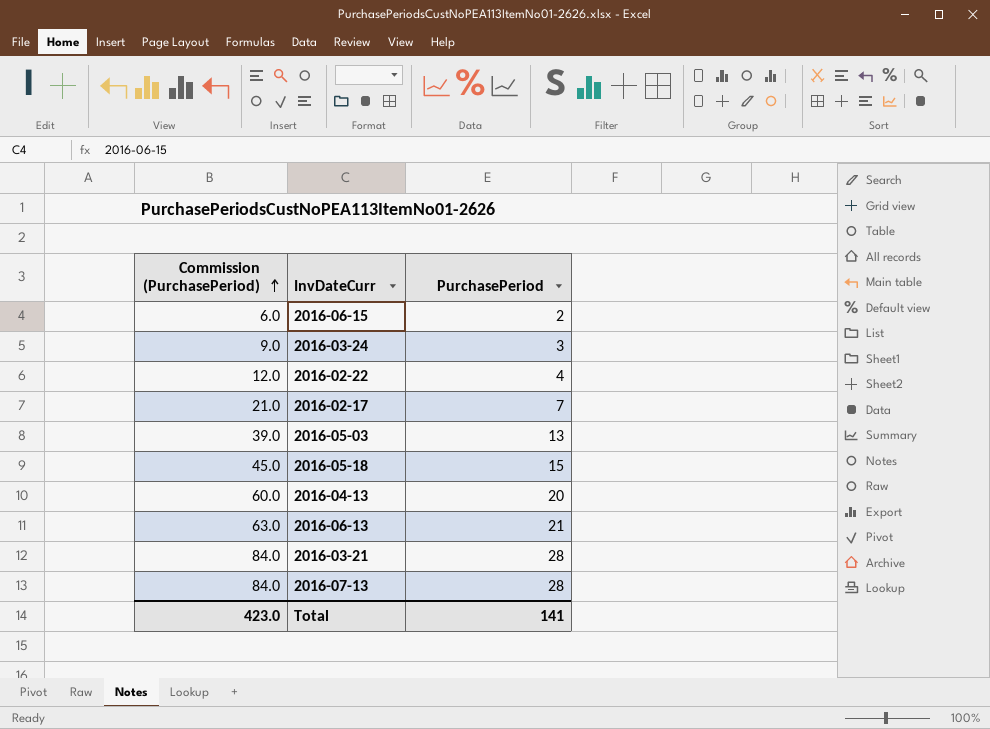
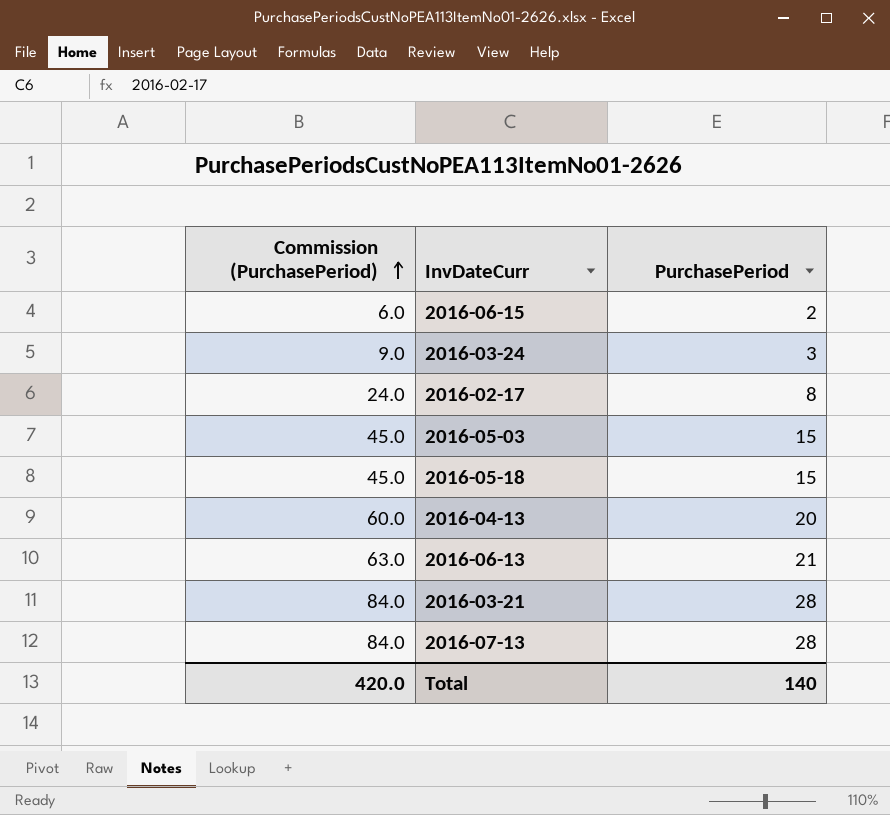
row 2016-02-22: 12.0 | 4 -> none
2016-02-17 | Commission (PurchasePeriod): 21.0 -> 24.0
2016-02-17 | PurchasePeriod: 7 -> 8
2016-05-03 | Commission (PurchasePeriod): 39.0 -> 45.0
2016-05-03 | PurchasePeriod: 13 -> 15
Total | Commission (PurchasePeriod): 423.0 -> 420.0
Total | PurchasePeriod: 141 -> 140

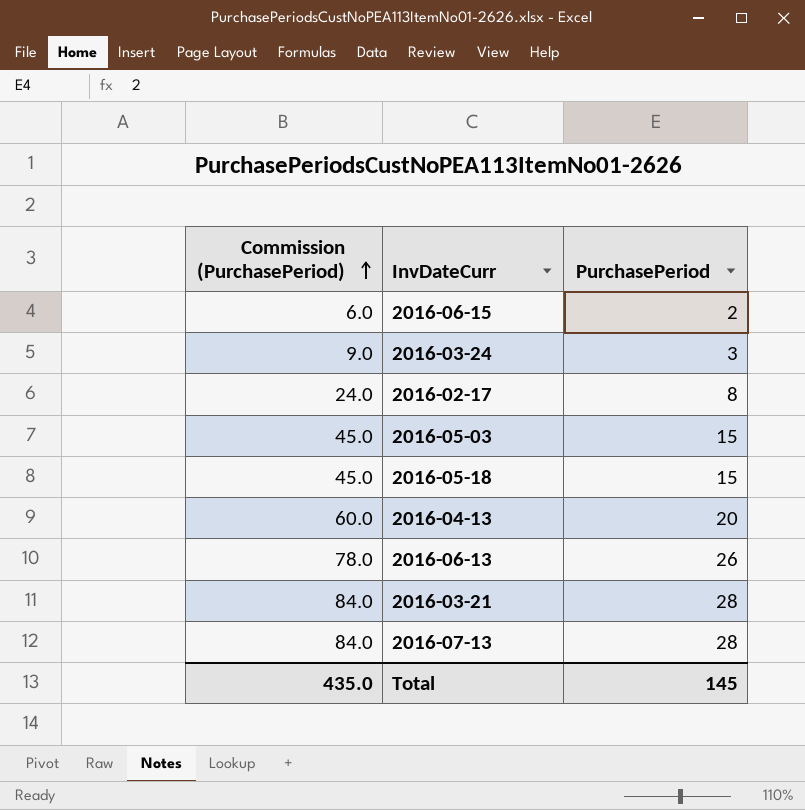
2016-06-13 | Commission (PurchasePeriod): 63.0 -> 78.0
2016-06-13 | PurchasePeriod: 21 -> 26
Total | Commission (PurchasePeriod): 420.0 -> 435.0
Total | PurchasePeriod: 140 -> 145

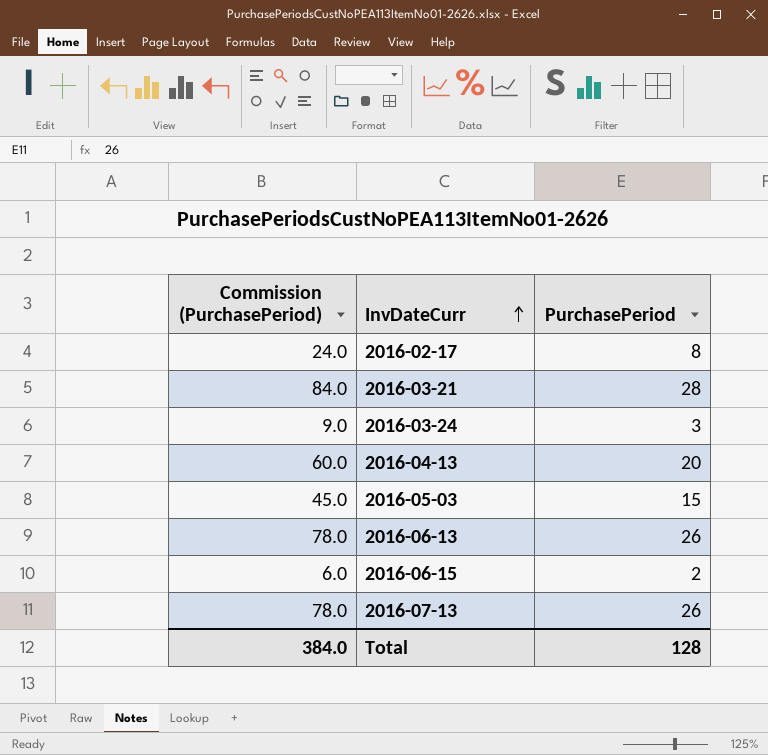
row order: Commission (PurchasePeriod) ascending -> InvDateCurr ascending
row 2016-05-18: 45.0 | 15 -> none
2016-07-13 | Commission (PurchasePeriod): 84.0 -> 78.0
2016-07-13 | PurchasePeriod: 28 -> 26
Total | Commission (PurchasePeriod): 435.0 -> 384.0
Total | PurchasePeriod: 145 -> 128

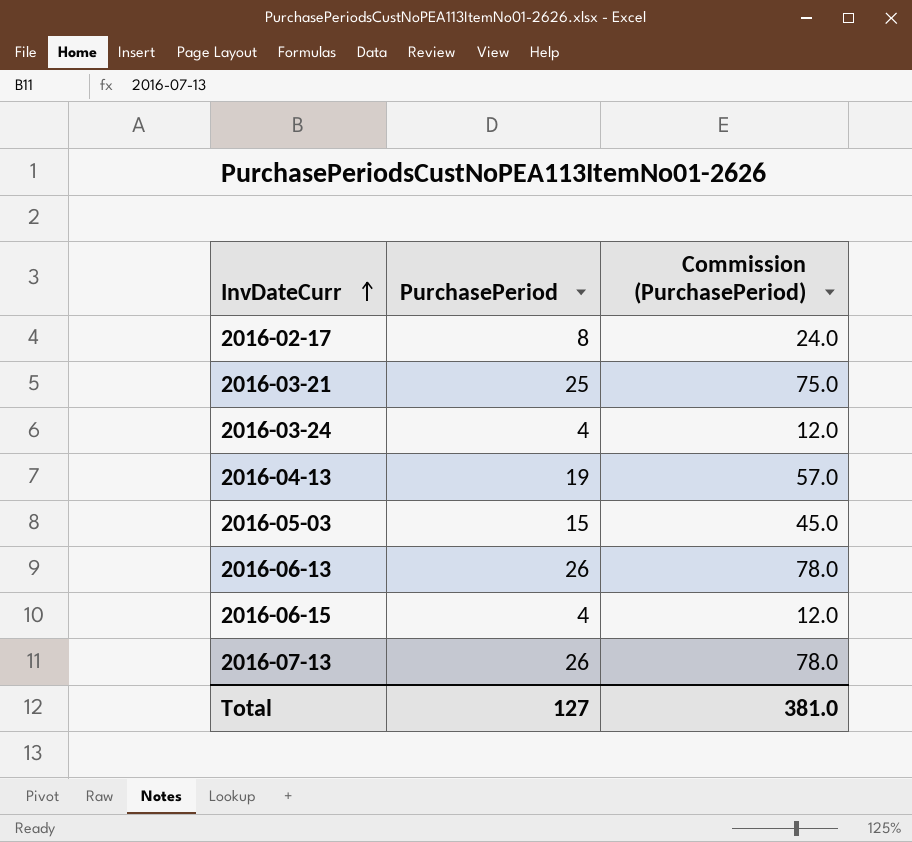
column Commission (PurchasePeriod) | position: 1 -> 3
2016-03-21 | PurchasePeriod: 28 -> 25
2016-03-21 | Commission (PurchasePeriod): 84.0 -> 75.0
2016-03-24 | PurchasePeriod: 3 -> 4
2016-03-24 | Commission (PurchasePeriod): 9.0 -> 12.0
2016-04-13 | PurchasePeriod: 20 -> 19
2016-04-13 | Commission (PurchasePeriod): 60.0 -> 57.0
2016-06-15 | PurchasePeriod: 2 -> 4
2016-06-15 | Commission (PurchasePeriod): 6.0 -> 12.0
Total | PurchasePeriod: 128 -> 127
Total | Commission (PurchasePeriod): 384.0 -> 381.0

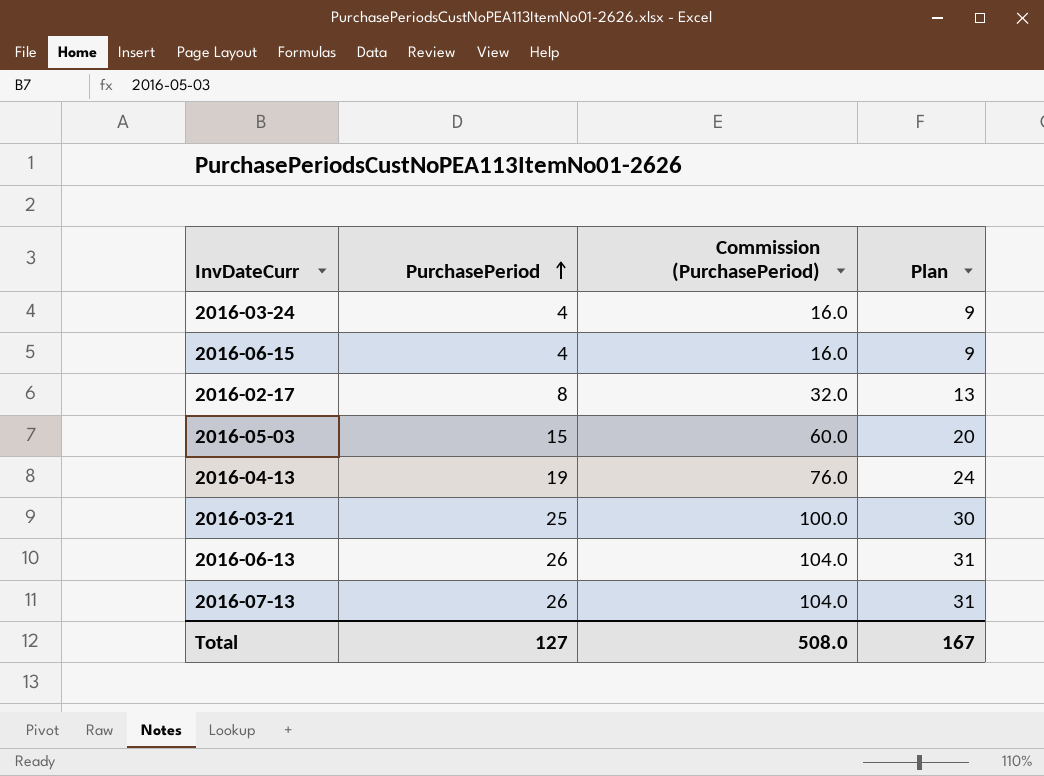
row order: InvDateCurr ascending -> PurchasePeriod ascending
column Commission (PurchasePeriod) | formula: [PurchasePeriod] * 3 -> [PurchasePeriod] * 4
column Plan | formula: none -> [PurchasePeriod] + 5
Total | Commission (PurchasePeriod): 381.0 -> 508.0

